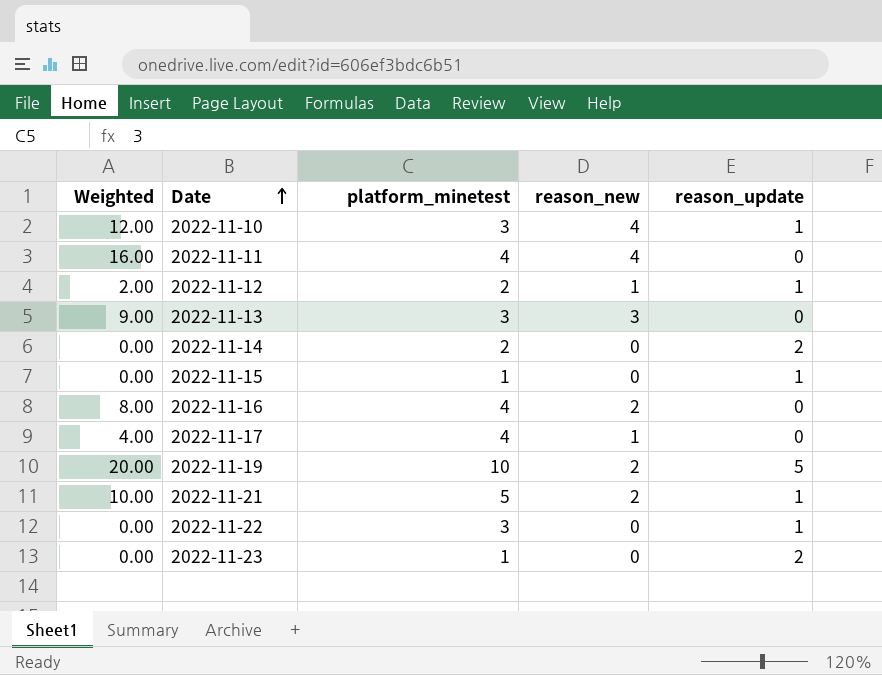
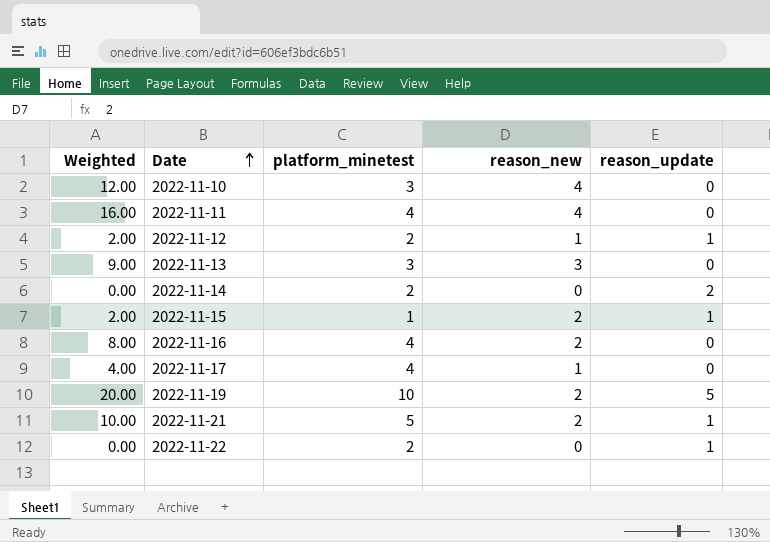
row 2022-11-23: 0.00 | 1 | 0 | 2 -> none
2022-11-10 | reason_update: 1 -> 0
2022-11-15 | Weighted: 0.00 -> 2.00
2022-11-15 | reason_new: 0 -> 2
2022-11-22 | platform_minetest: 3 -> 2

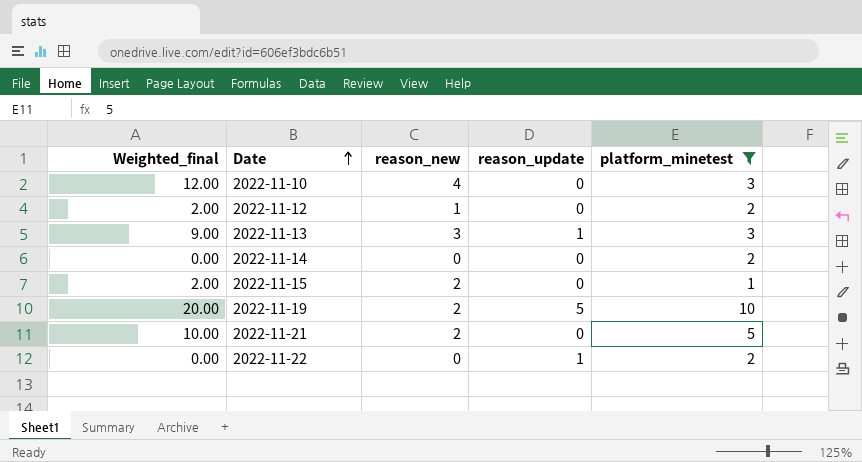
filter: none -> platform_minetest != 4
column name: Weighted -> Weighted_final
column platform_minetest | position: 3 -> 5
2022-11-12 | reason_update: 1 -> 0
2022-11-13 | reason_update: 0 -> 1
2022-11-14 | reason_update: 2 -> 0
2022-11-15 | reason_update: 1 -> 0
2022-11-21 | reason_update: 1 -> 0

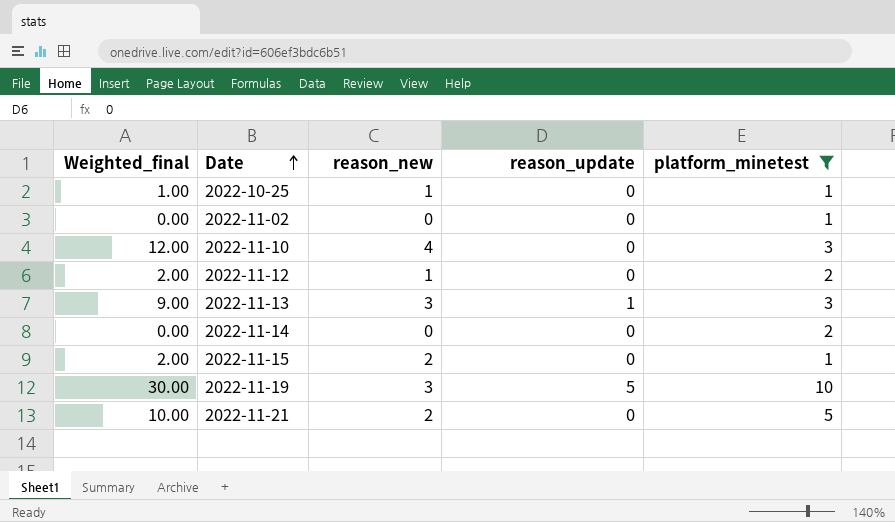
row 2022-11-22: 0.00 | 0 | 1 | 2 -> none
row 2022-10-25: none -> 1.00 | 1 | 0 | 1
row 2022-11-02: none -> 0.00 | 0 | 0 | 1
2022-11-19 | Weighted_final: 20.00 -> 30.00
2022-11-19 | reason_new: 2 -> 3

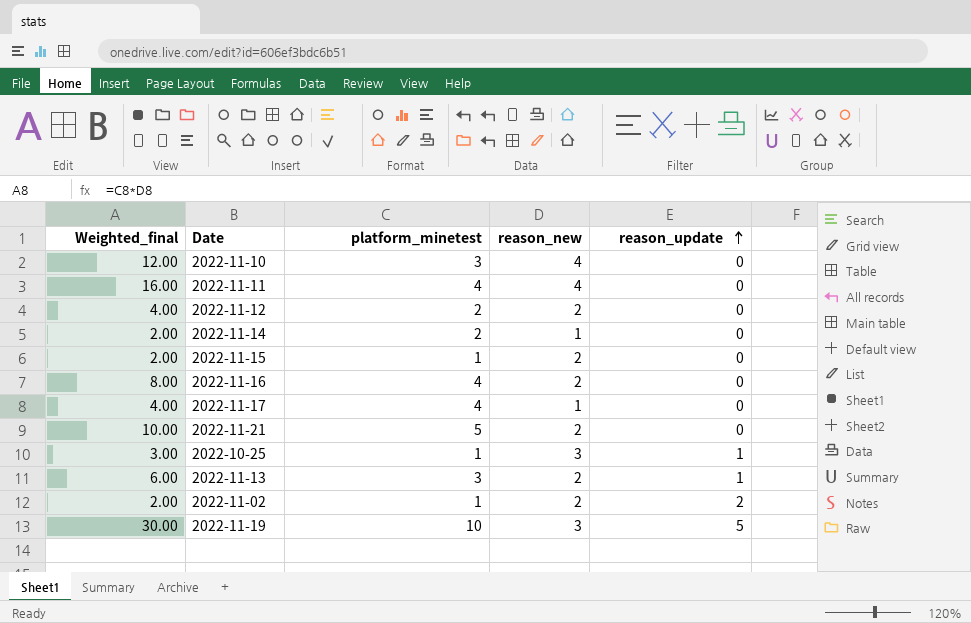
filter: platform_minetest != 4 -> none
row order: Date ascending -> reason_update ascending
column platform_minetest | position: 5 -> 3
2022-11-12 | Weighted_final: 2.00 -> 4.00
2022-11-12 | reason_new: 1 -> 2
2022-11-14 | Weighted_final: 0.00 -> 2.00
2022-11-14 | reason_new: 0 -> 1
2022-10-25 | Weighted_final: 1.00 -> 3.00
2022-10-25 | reason_new: 1 -> 3
2022-10-25 | reason_update: 0 -> 1
2022-11-13 | Weighted_final: 9.00 -> 6.00
2022-11-13 | reason_new: 3 -> 2
2022-11-02 | Weighted_final: 0.00 -> 2.00
2022-11-02 | reason_new: 0 -> 2
2022-11-02 | reason_update: 0 -> 2

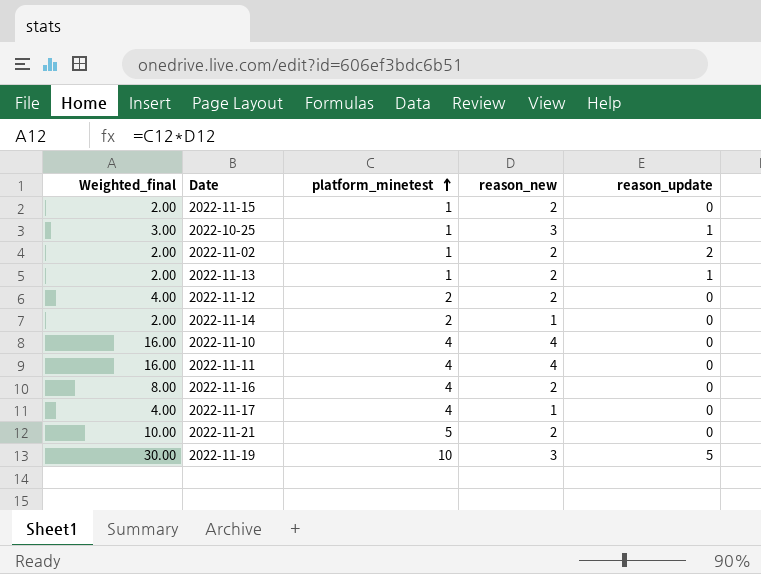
row order: reason_update ascending -> platform_minetest ascending
2022-11-13 | Weighted_final: 6.00 -> 2.00
2022-11-13 | platform_minetest: 3 -> 1
2022-11-10 | Weighted_final: 12.00 -> 16.00
2022-11-10 | platform_minetest: 3 -> 4

